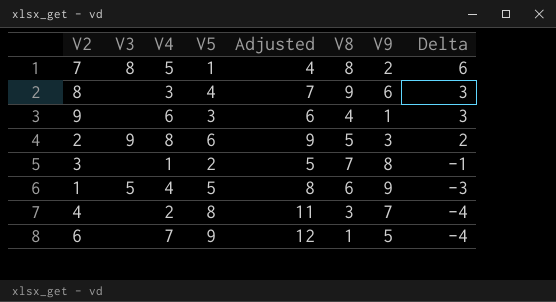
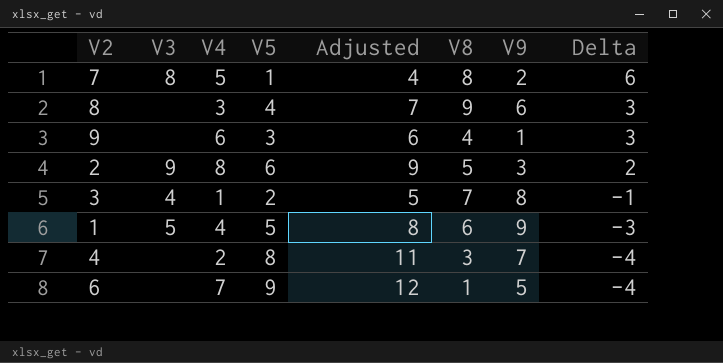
3 | V3: none -> 4

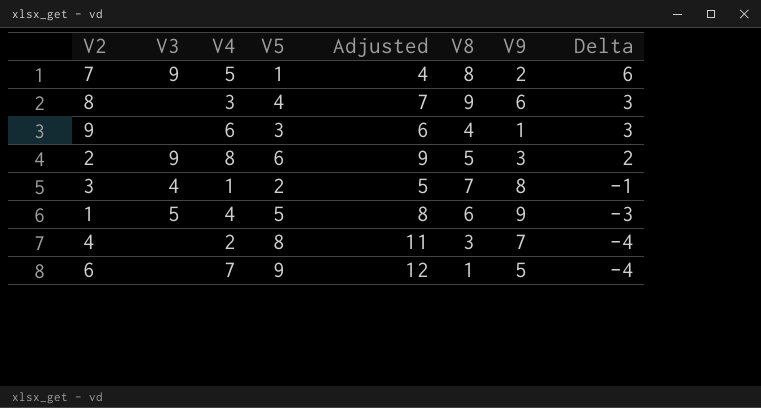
7 | V3: 8 -> 9

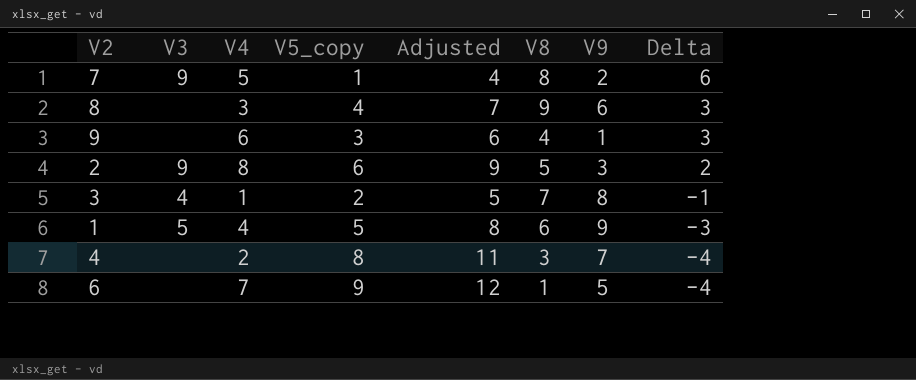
column name: V5 -> V5_copy

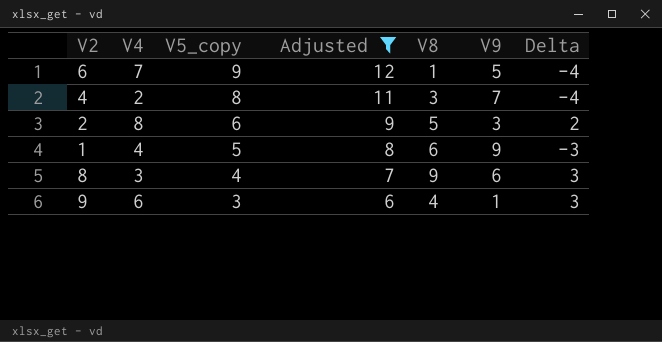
filter: none -> Adjusted >= 6
row order: Delta descending -> V5_copy descending
column V3 | position: 2 -> none

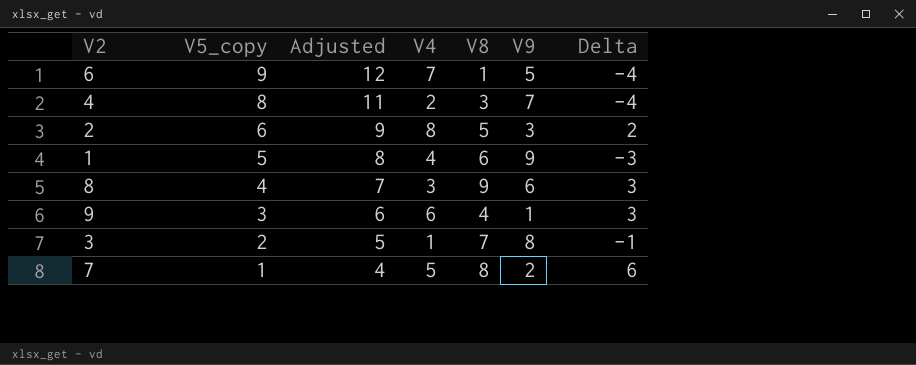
filter: Adjusted >= 6 -> none
column V4 | position: 2 -> 4

